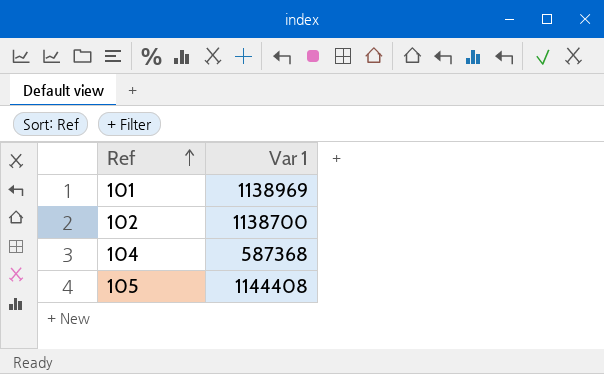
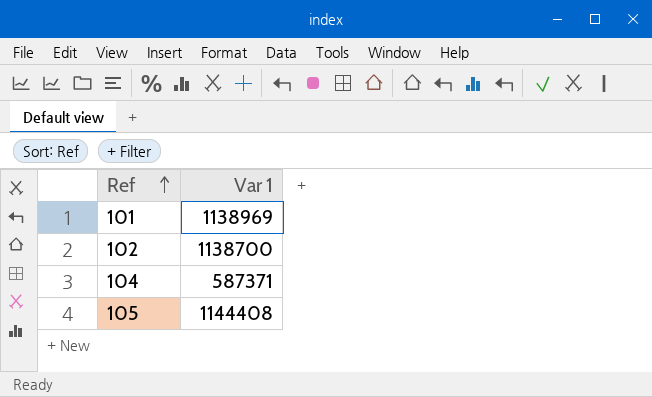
104 | Var 1: 587368 -> 587371

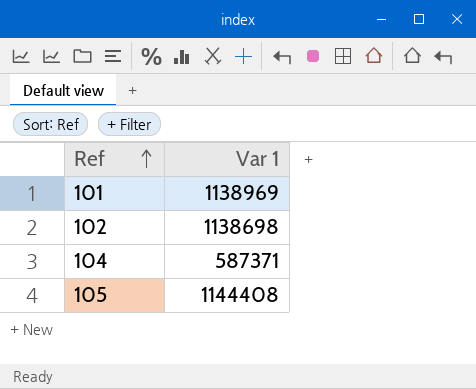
102 | Var 1: 1138700 -> 1138698

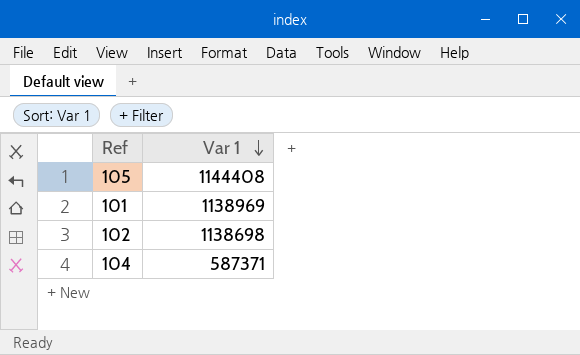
row order: Ref ascending -> Var 1 descending

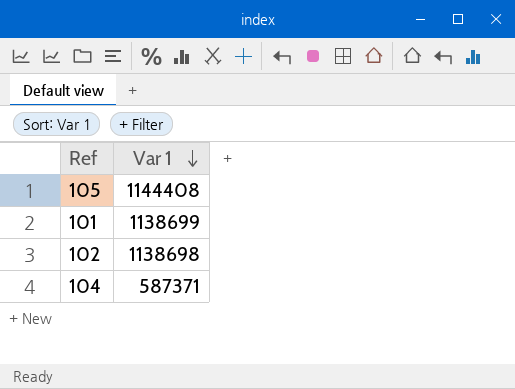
101 | Var 1: 1138969 -> 1138699

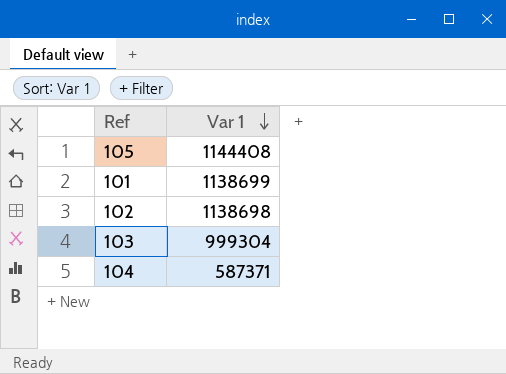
row 103: none -> 999304

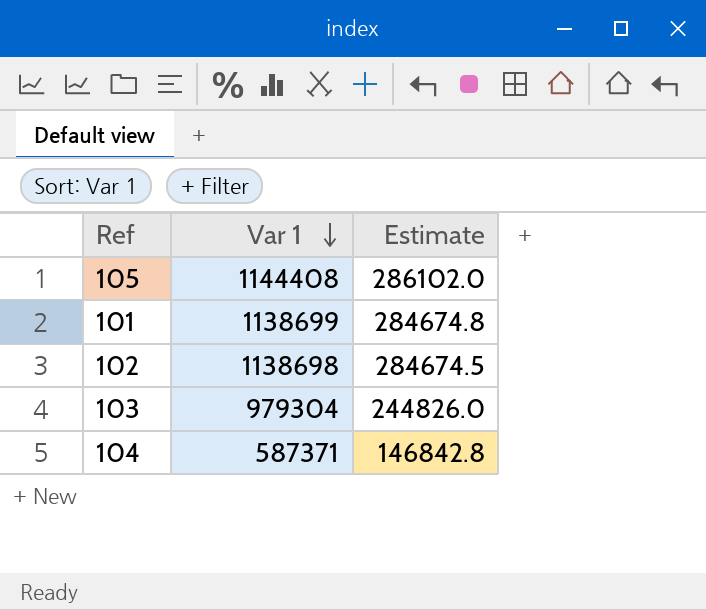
column Estimate | formula: none -> [Var 1] * 0.25
103 | Var 1: 999304 -> 979304

